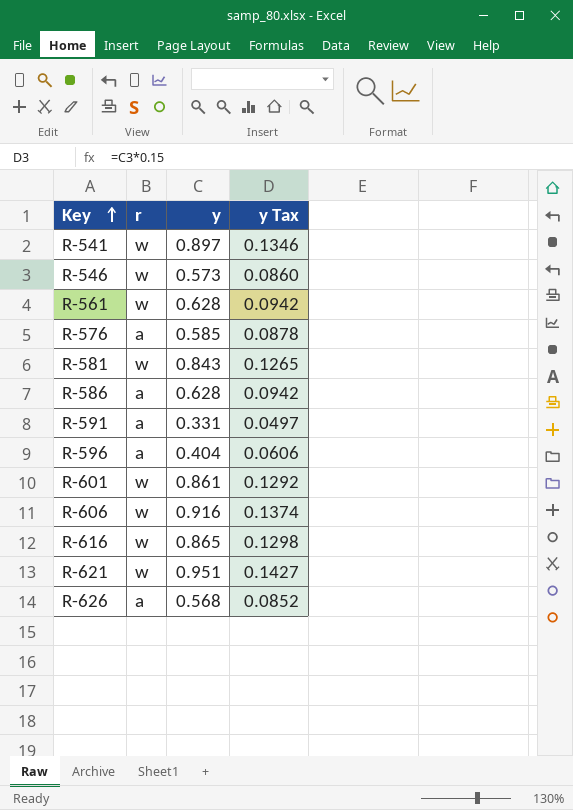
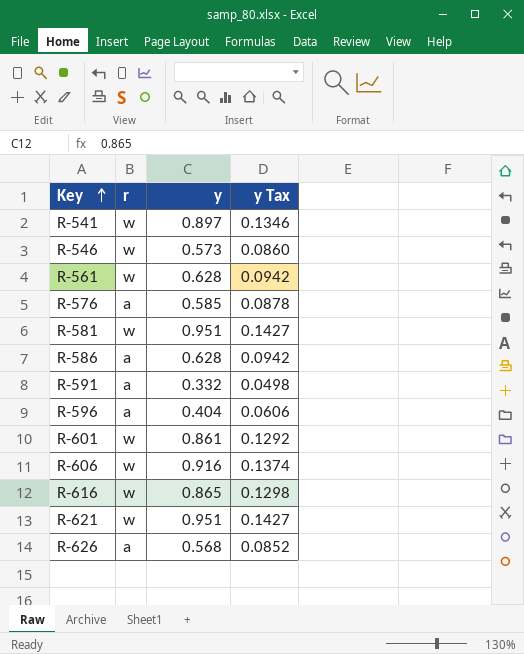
R-581 | y: 0.843 -> 0.951
R-581 | y Tax: 0.1265 -> 0.1427
R-591 | y: 0.331 -> 0.332
R-591 | y Tax: 0.0497 -> 0.0498

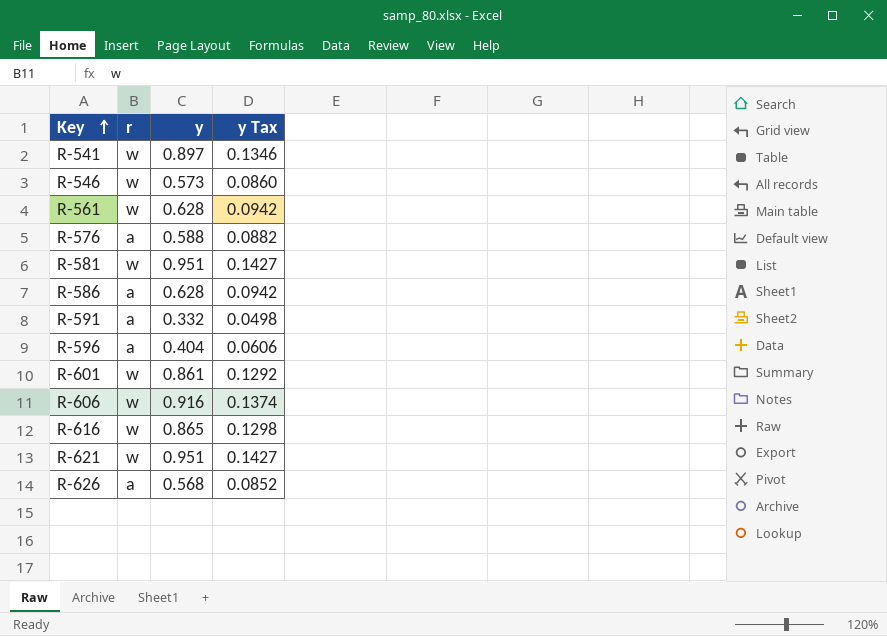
R-576 | y: 0.585 -> 0.588
R-576 | y Tax: 0.0878 -> 0.0882

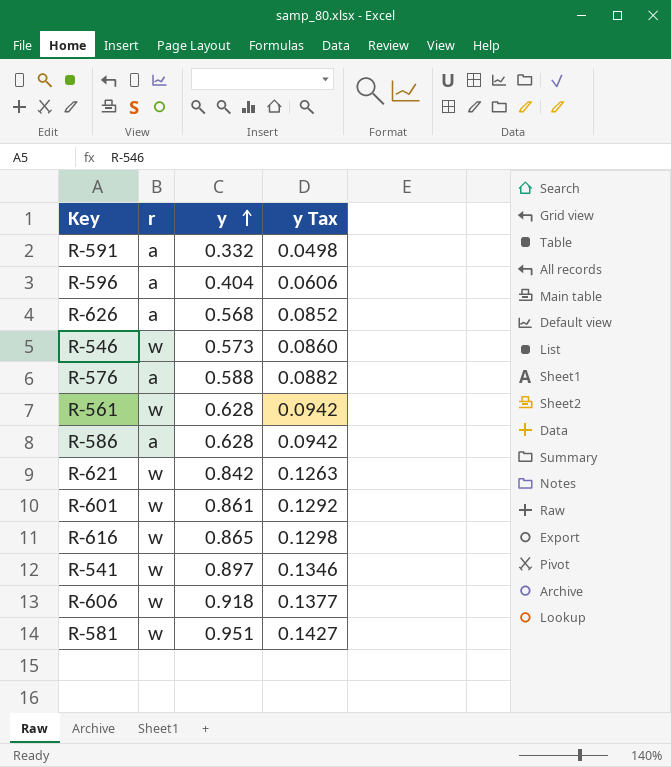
row order: Key ascending -> y ascending
R-621 | y: 0.951 -> 0.842
R-621 | y Tax: 0.1427 -> 0.1263
R-606 | y: 0.916 -> 0.918
R-606 | y Tax: 0.1374 -> 0.1377

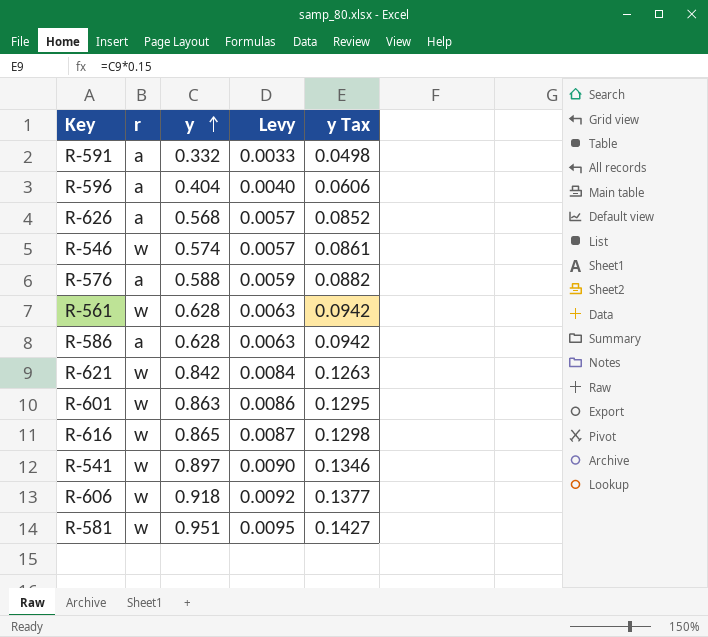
column Levy | formula: none -> [y] * 0.01
R-546 | y: 0.573 -> 0.574
R-546 | y Tax: 0.0860 -> 0.0861
R-601 | y: 0.861 -> 0.863
R-601 | y Tax: 0.1292 -> 0.1295

